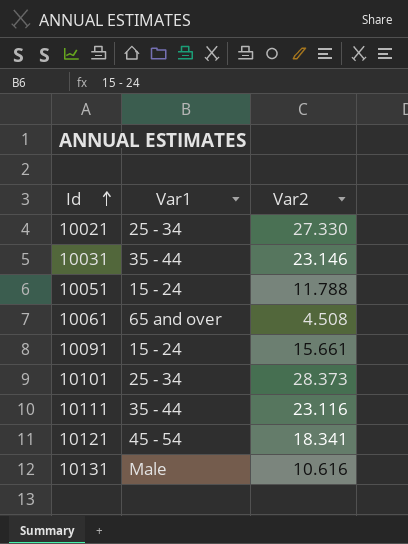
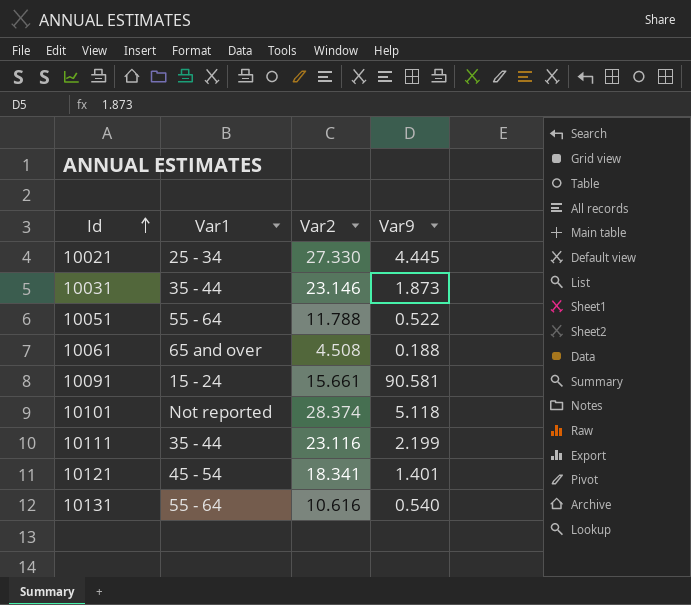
column Var9 | position: none -> 4
10051 | Var1: 15 - 24 -> 55 - 64
10101 | Var1: 25 - 34 -> Not reported
10101 | Var2: 28.373 -> 28.374
10131 | Var1: Male -> 55 - 64

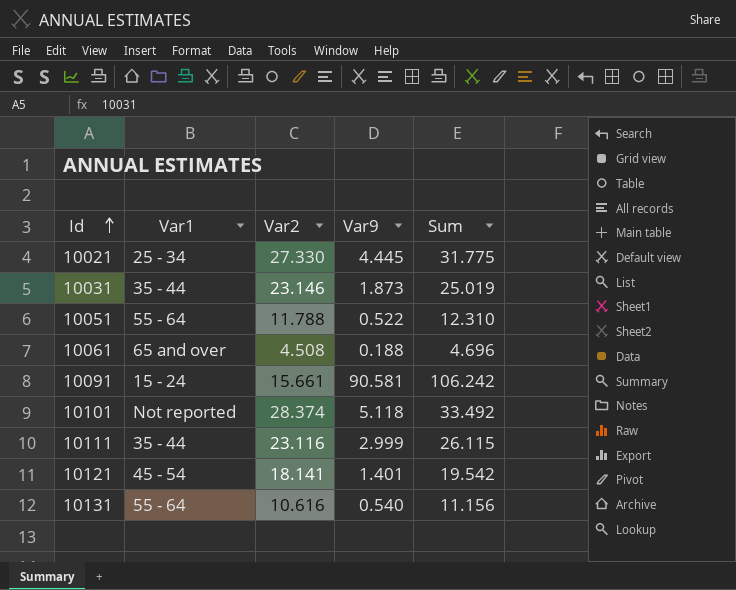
column Sum | formula: none -> [Var2] + [Var9]
10111 | Var9: 2.199 -> 2.999
10121 | Var2: 18.341 -> 18.141

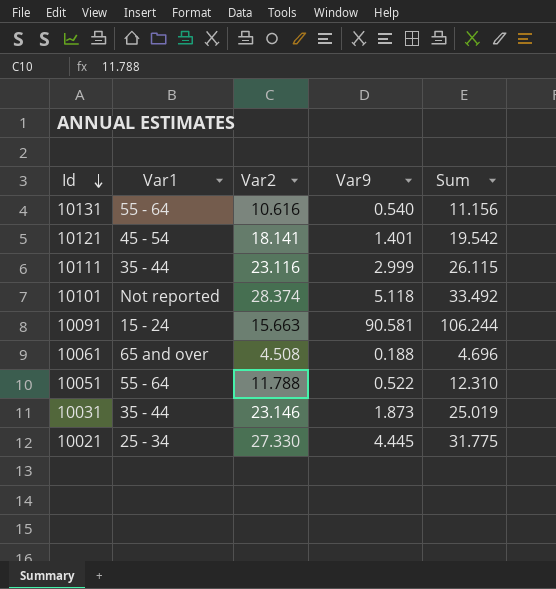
row order: Id ascending -> Id descending
10091 | Var2: 15.661 -> 15.663
10091 | Sum: 106.242 -> 106.244

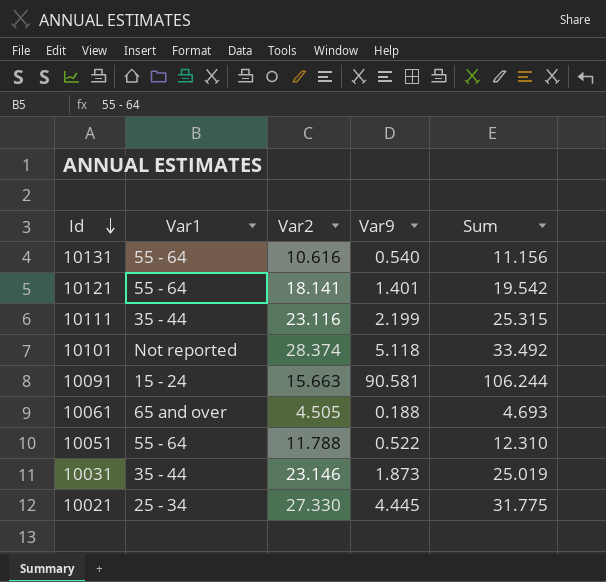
10121 | Var1: 45 - 54 -> 55 - 64
10111 | Var9: 2.999 -> 2.199
10111 | Sum: 26.115 -> 25.315
10061 | Var2: 4.508 -> 4.505
10061 | Sum: 4.696 -> 4.693

